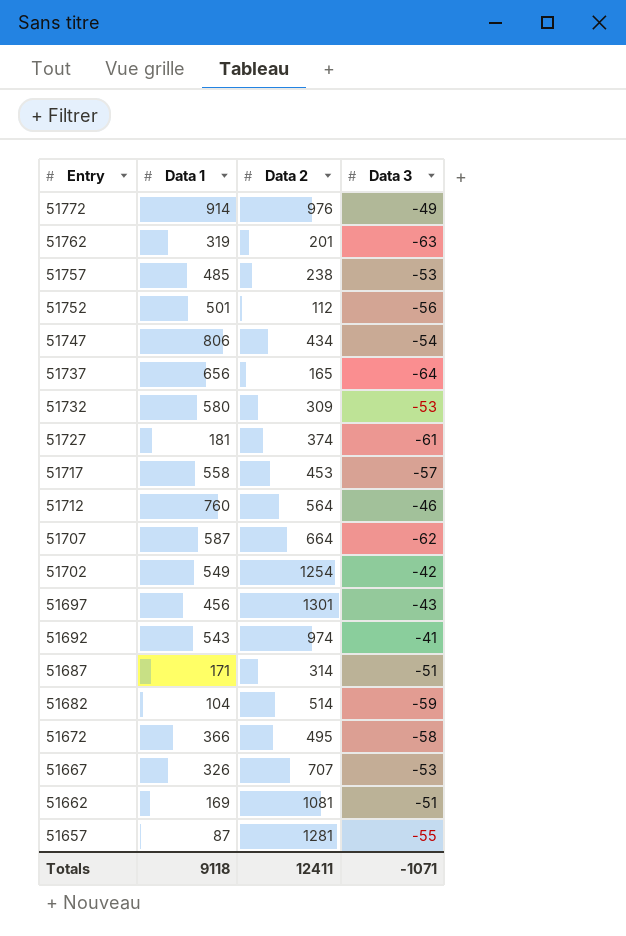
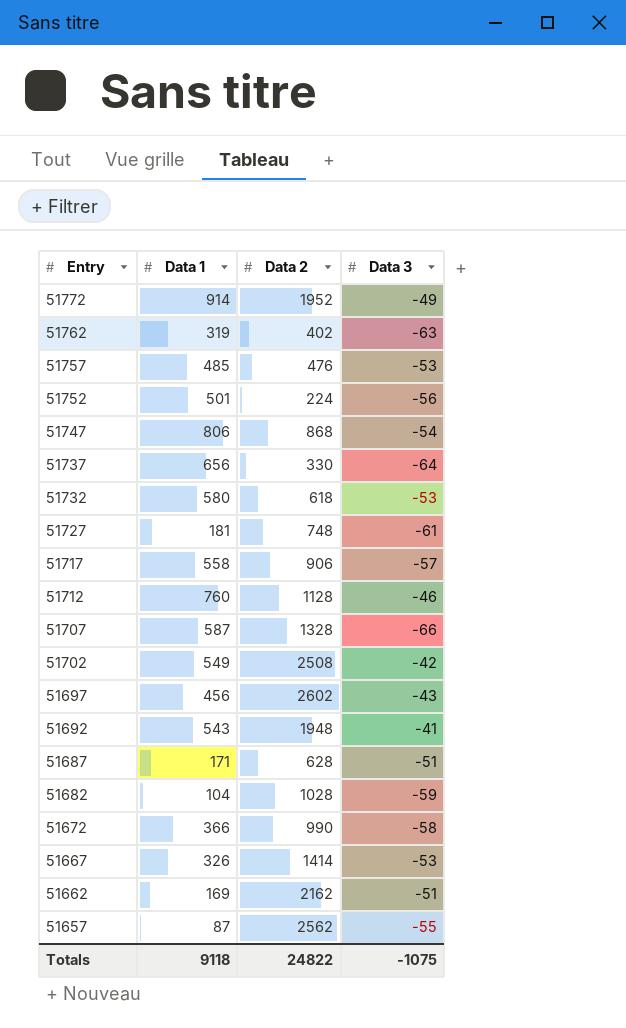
51772 | Data 2: 976 -> 1952
51762 | Data 2: 201 -> 402
51757 | Data 2: 238 -> 476
51752 | Data 2: 112 -> 224
51747 | Data 2: 434 -> 868
51737 | Data 2: 165 -> 330
51732 | Data 2: 309 -> 618
51727 | Data 2: 374 -> 748
51717 | Data 2: 453 -> 906
51712 | Data 2: 564 -> 1128
51707 | Data 2: 664 -> 1328
51707 | Data 3: -62 -> -66
51702 | Data 2: 1254 -> 2508
51697 | Data 2: 1301 -> 2602
51692 | Data 2: 974 -> 1948
51687 | Data 2: 314 -> 628
51682 | Data 2: 514 -> 1028
51672 | Data 2: 495 -> 990
51667 | Data 2: 707 -> 1414
51662 | Data 2: 1081 -> 2162
51657 | Data 2: 1281 -> 2562
Totals | Data 2: 12411 -> 24822
Totals | Data 3: -1071 -> -1075

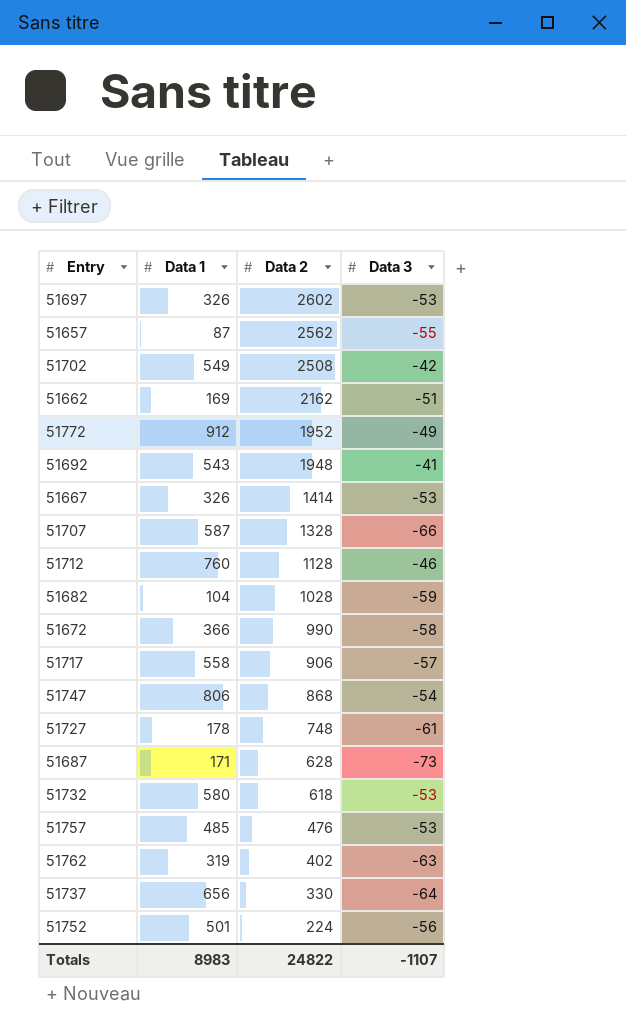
row order: Entry descending -> Data 2 descending
51697 | Data 1: 456 -> 326
51697 | Data 3: -43 -> -53
51772 | Data 1: 914 -> 912
51727 | Data 1: 181 -> 178
51687 | Data 3: -51 -> -73
Totals | Data 1: 9118 -> 8983
Totals | Data 3: -1075 -> -1107

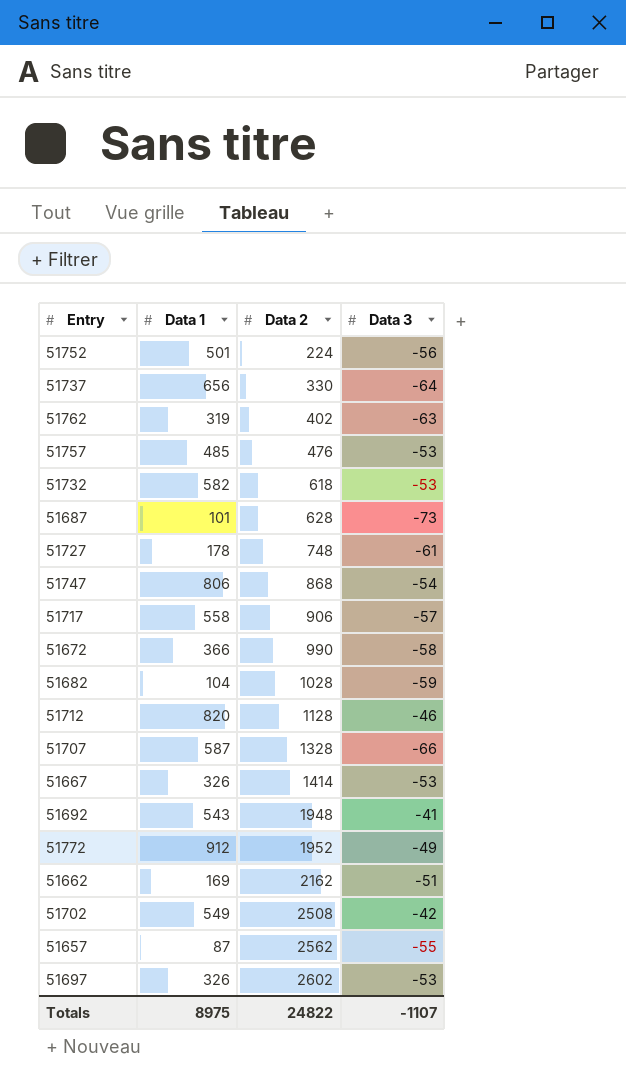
row order: Data 2 descending -> Data 2 ascending
51732 | Data 1: 580 -> 582
51687 | Data 1: 171 -> 101
51712 | Data 1: 760 -> 820
Totals | Data 1: 8983 -> 8975

